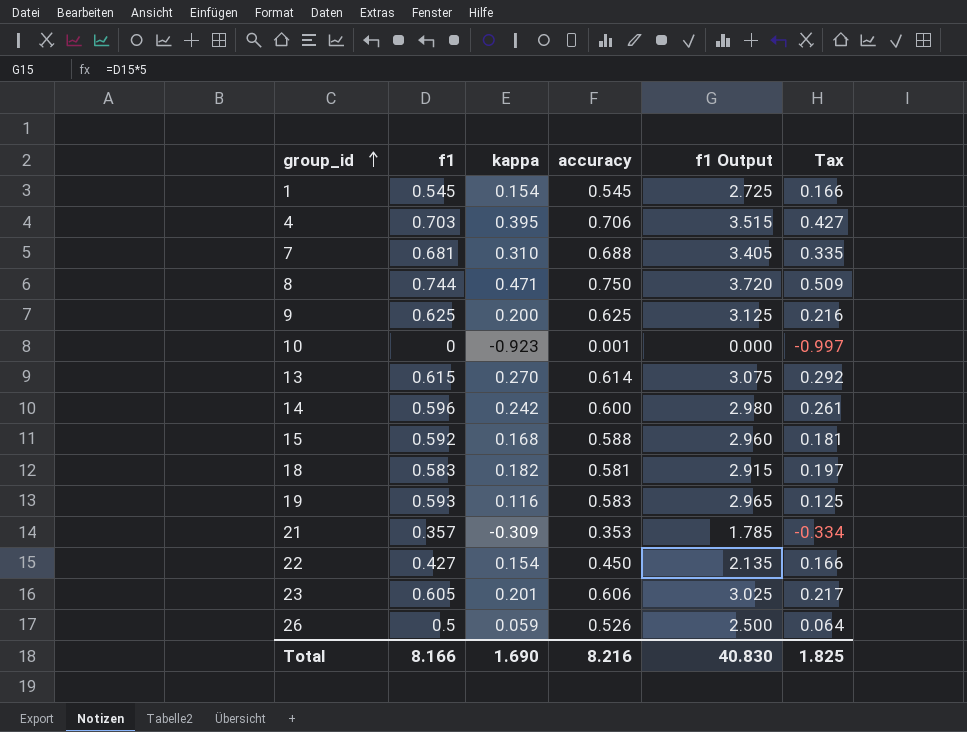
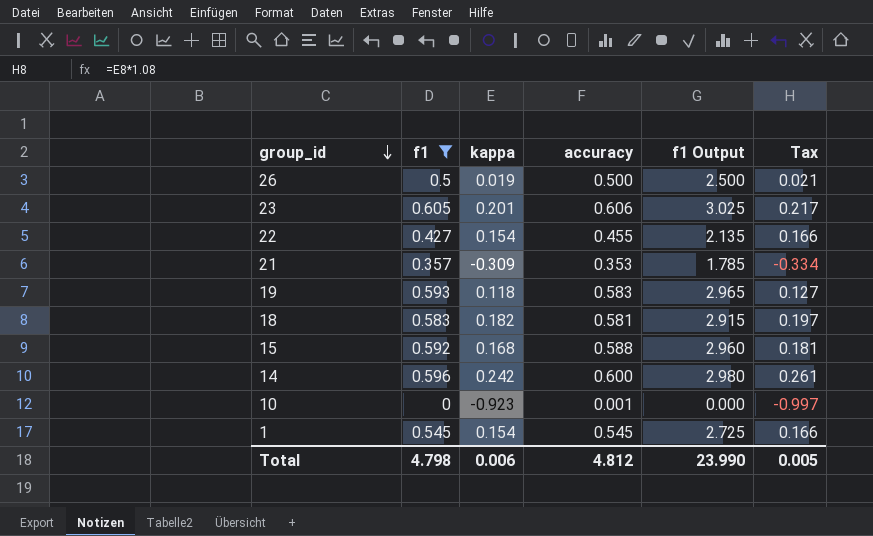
filter: none -> f1 <= 0.605
row order: group_id ascending -> group_id descending
26 | kappa: 0.059 -> 0.019
26 | accuracy: 0.526 -> 0.500
26 | Tax: 0.064 -> 0.021
22 | accuracy: 0.450 -> 0.455
19 | kappa: 0.116 -> 0.118
19 | Tax: 0.125 -> 0.127
Total | f1: 8.166 -> 4.798
Total | kappa: 1.690 -> 0.006
Total | accuracy: 8.216 -> 4.812
Total | f1 Output: 40.830 -> 23.990
Total | Tax: 1.825 -> 0.005

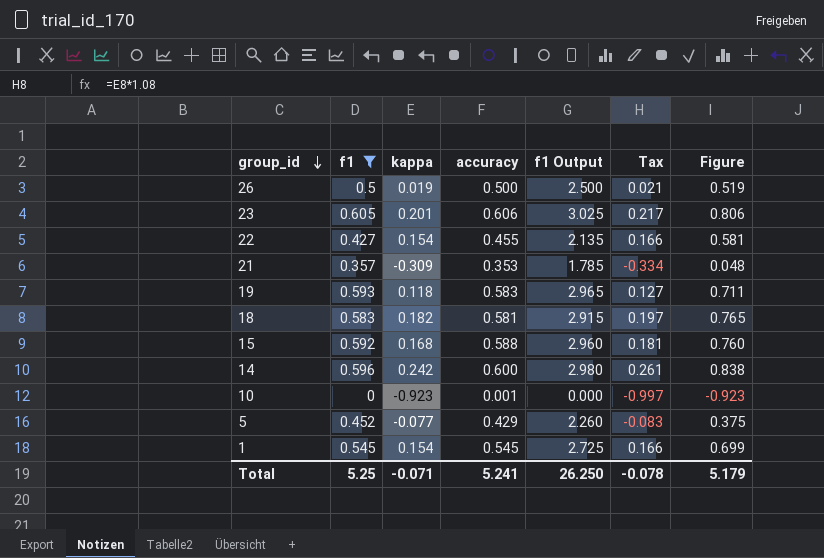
column Figure | formula: none -> [f1] + [kappa]
row 5: none -> 0.452 | -0.077 | 0.429 | 2.260 | -0.083 | 0.375
Total | f1: 4.798 -> 5.25
Total | kappa: 0.006 -> -0.071
Total | accuracy: 4.812 -> 5.241
Total | f1 Output: 23.990 -> 26.250
Total | Tax: 0.005 -> -0.078

